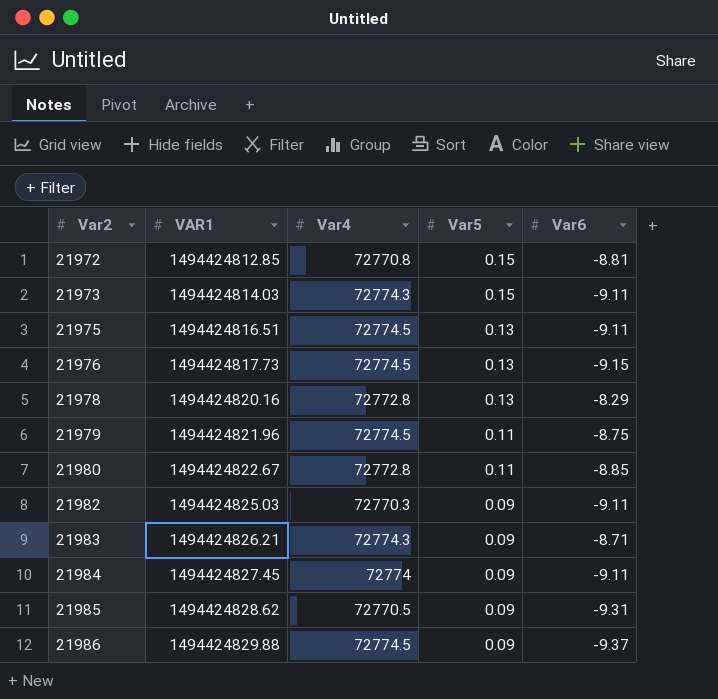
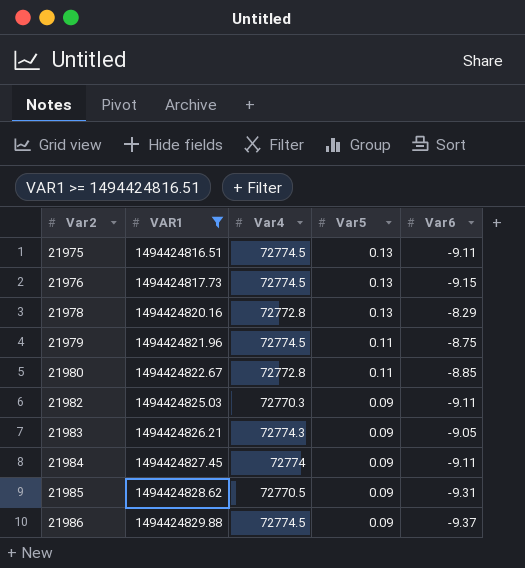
filter: none -> VAR1 >= 1494424816.51
21983 | Var6: -8.71 -> -9.05

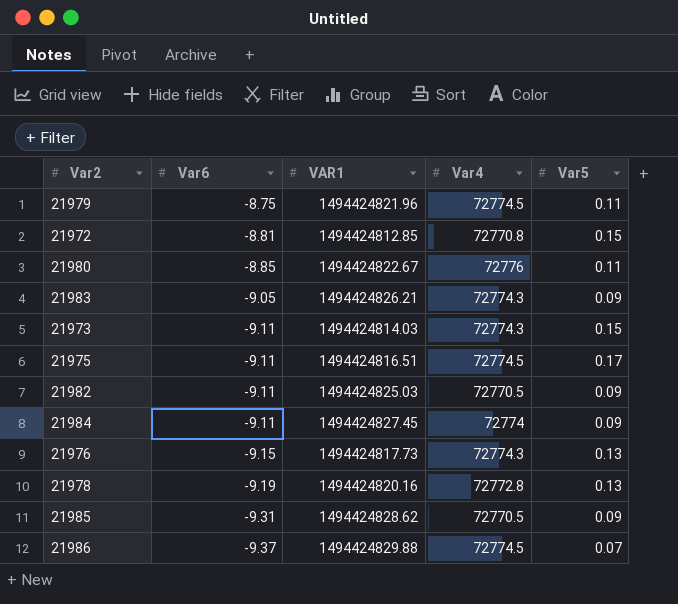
filter: VAR1 >= 1494424816.51 -> none
row order: Var2 ascending -> Var6 descending
column Var6 | position: 5 -> 2
21980 | Var4: 72772.8 -> 72776
21975 | Var5: 0.13 -> 0.17
21982 | Var4: 72770.3 -> 72770.5
21976 | Var4: 72774.5 -> 72774.3
21978 | Var6: -8.29 -> -9.19
21986 | Var5: 0.09 -> 0.07

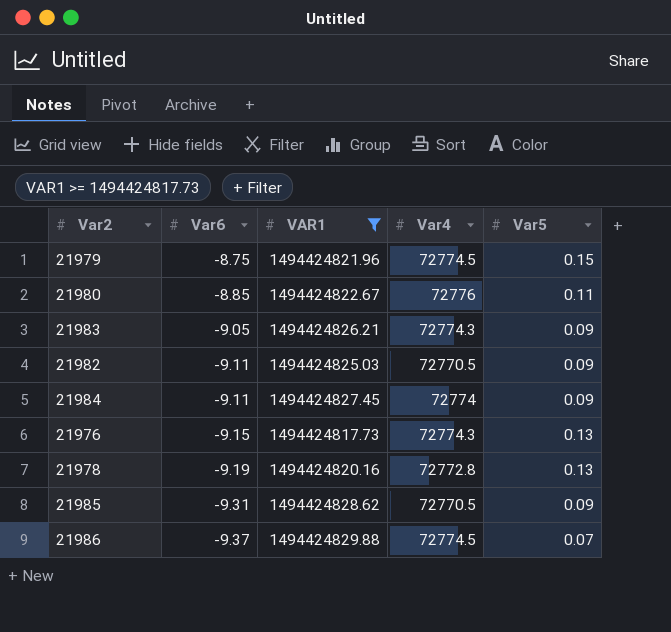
filter: none -> VAR1 >= 1494424817.73
21979 | Var5: 0.11 -> 0.15

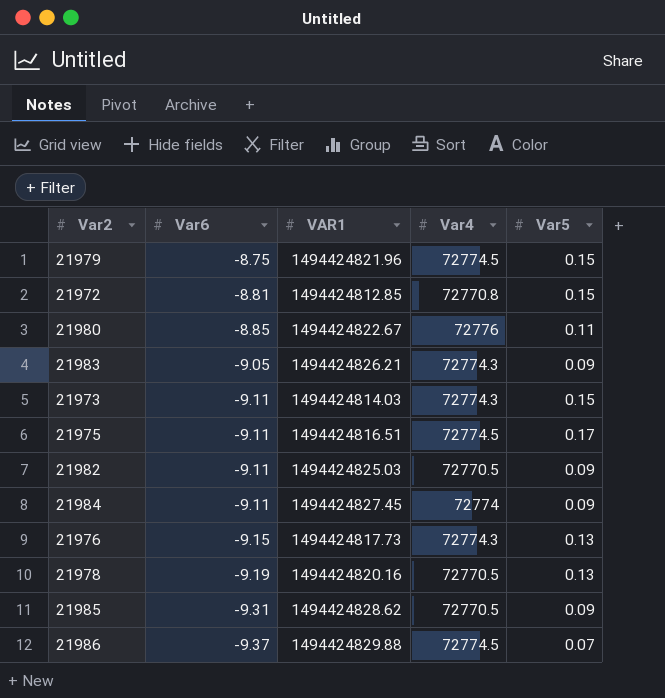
filter: VAR1 >= 1494424817.73 -> none
21978 | Var4: 72772.8 -> 72770.5

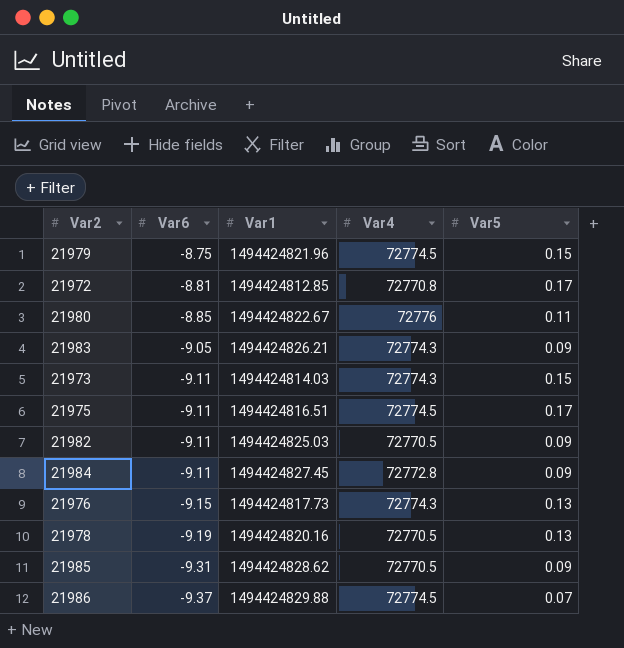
column name: VAR1 -> Var1
21972 | Var5: 0.15 -> 0.17
21984 | Var4: 72774 -> 72772.8

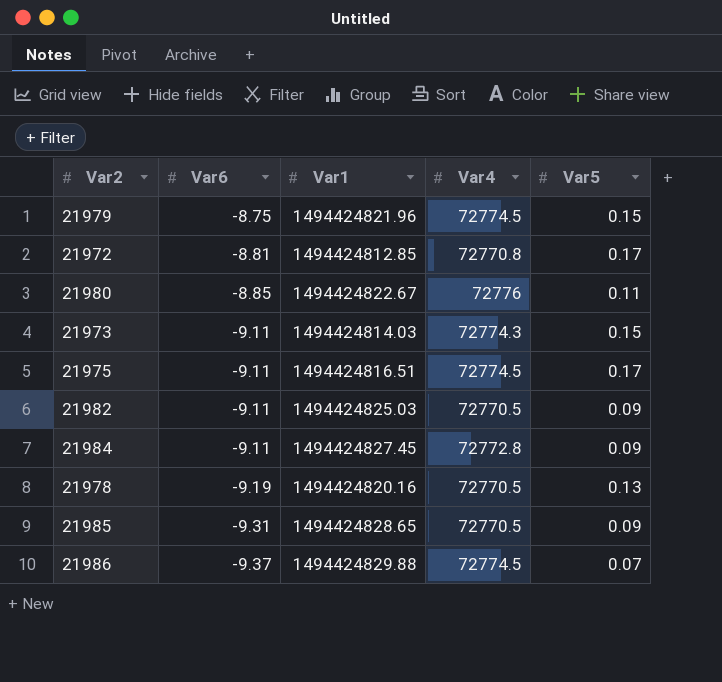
row 21983: -9.05 | 1494424826.21 | 72774.3 | 0.09 -> none
row 21976: -9.15 | 1494424817.73 | 72774.3 | 0.13 -> none
21985 | Var1: 1494424828.62 -> 1494424828.65

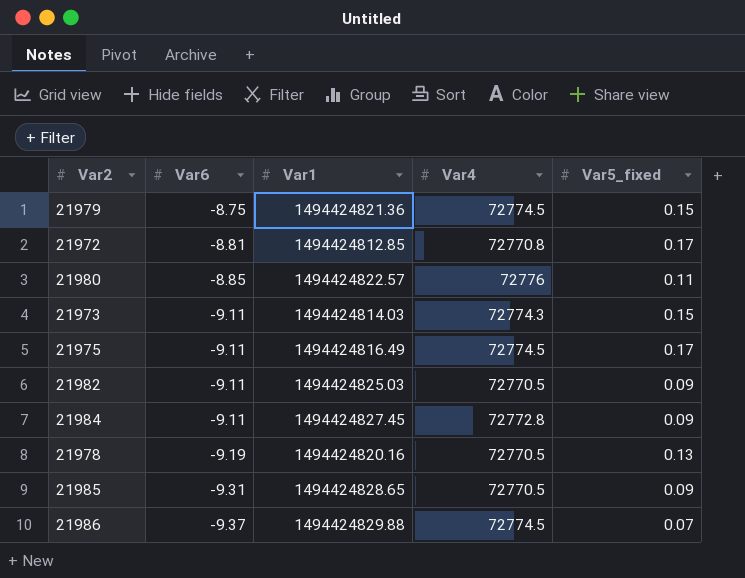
column name: Var5 -> Var5_fixed
21979 | Var1: 1494424821.96 -> 1494424821.36
21980 | Var1: 1494424822.67 -> 1494424822.57
21975 | Var1: 1494424816.51 -> 1494424816.49

